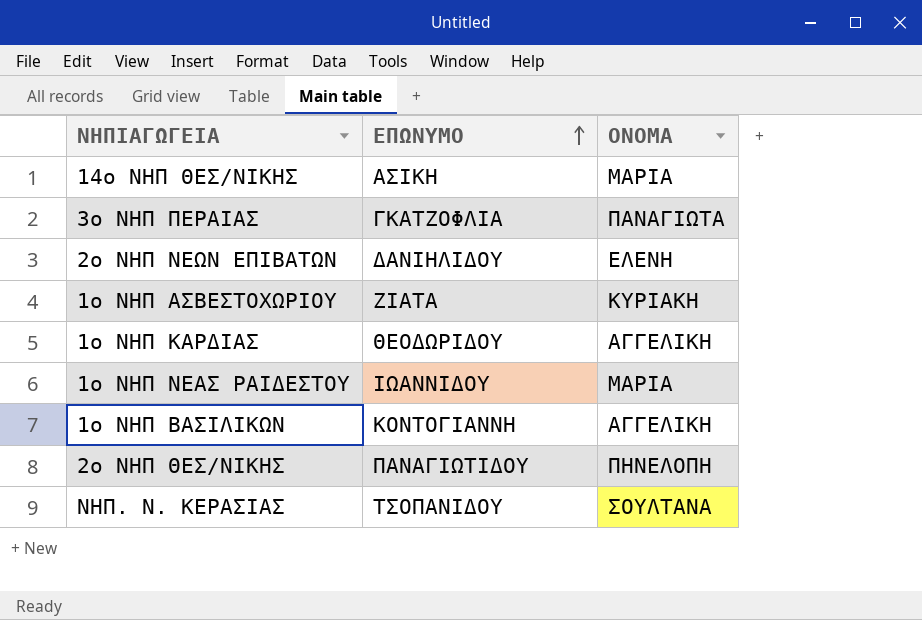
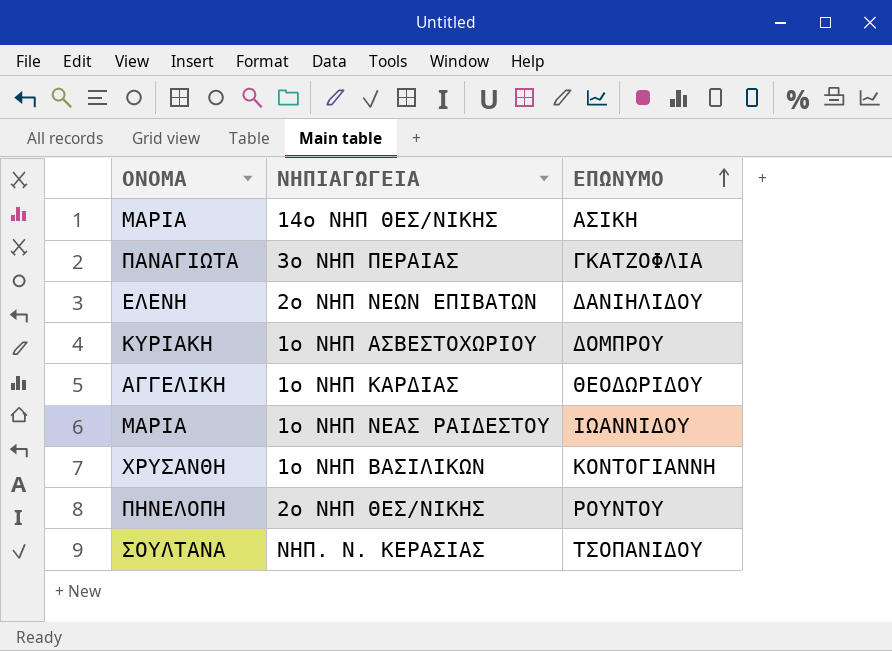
column ΟΝΟΜΑ | position: 3 -> 1
1ο ΝΗΠ ΑΣΒΕΣΤΟΧΩΡΙΟΥ | ΕΠΩΝΥΜΟ: ΖΙΑΤΑ -> ΔΟΜΠΡΟΥ
1ο ΝΗΠ ΒΑΣΙΛΙΚΩΝ | ΟΝΟΜΑ: ΑΓΓΕΛΙΚΗ -> ΧΡΥΣΑΝΘΗ
2ο ΝΗΠ ΘΕΣ/ΝΙΚΗΣ | ΕΠΩΝΥΜΟ: ΠΑΝΑΓΙΩΤΙΔΟΥ -> ΡΟΥΝΤΟΥ

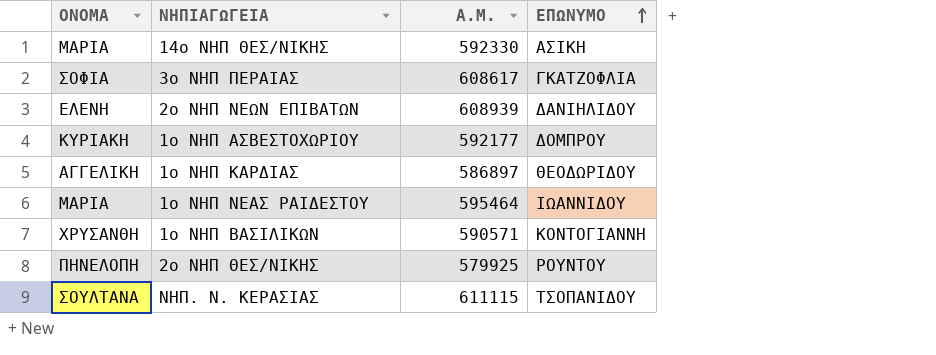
column Α.Μ. | position: none -> 3
3ο ΝΗΠ ΠΕΡΑΙΑΣ | ΟΝΟΜΑ: ΠΑΝΑΓΙΩΤΑ -> ΣΟΦΙΑ

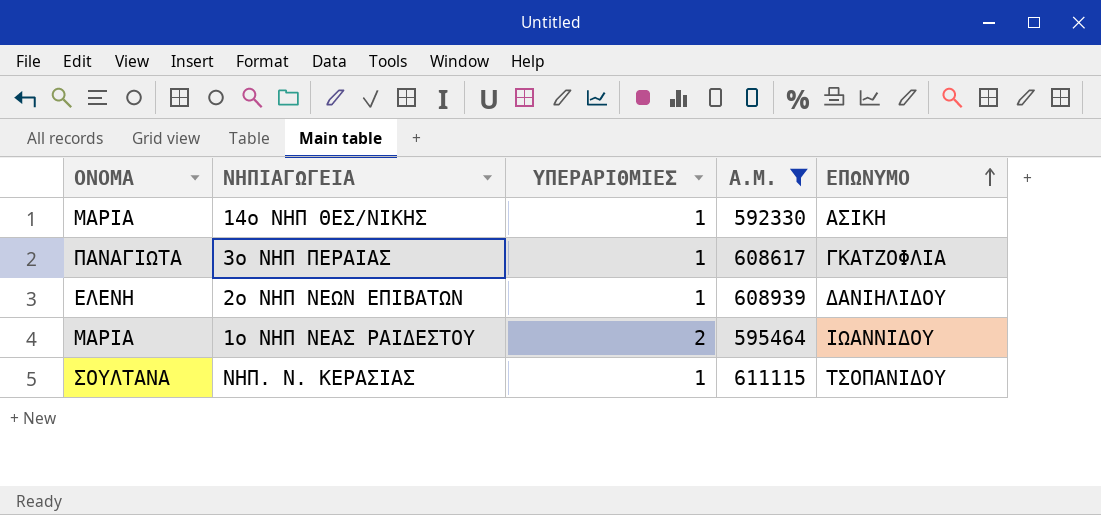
filter: none -> Α.Μ. >= 592330
column ΥΠΕΡΑΡΙΘΜΙΕΣ | position: none -> 3
3ο ΝΗΠ ΠΕΡΑΙΑΣ | ΟΝΟΜΑ: ΣΟΦΙΑ -> ΠΑΝΑΓΙΩΤΑ

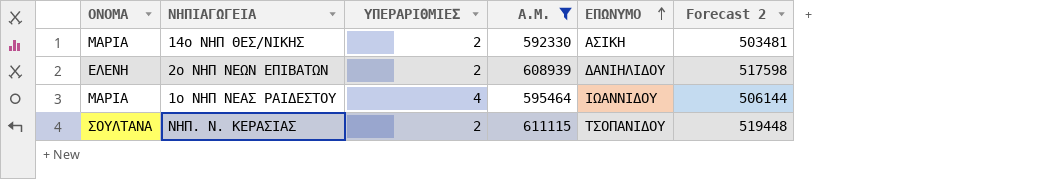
column Forecast 2 | formula: none -> [Α.Μ.] * 0.85
row 3ο ΝΗΠ ΠΕΡΑΙΑΣ: ΠΑΝΑΓΙΩΤΑ | 1 | 608617 | ΓΚΑΤΖΟΦΛΙΑ -> none
14ο ΝΗΠ ΘΕΣ/ΝΙΚΗΣ | ΥΠΕΡΑΡΙΘΜΙΕΣ: 1 -> 2
2ο ΝΗΠ ΝΕΩΝ ΕΠΙΒΑΤΩΝ | ΥΠΕΡΑΡΙΘΜΙΕΣ: 1 -> 2
1ο ΝΗΠ ΝΕΑΣ ΡΑΙΔΕΣΤΟΥ | ΥΠΕΡΑΡΙΘΜΙΕΣ: 2 -> 4
ΝΗΠ. Ν. ΚΕΡΑΣΙΑΣ | ΥΠΕΡΑΡΙΘΜΙΕΣ: 1 -> 2

